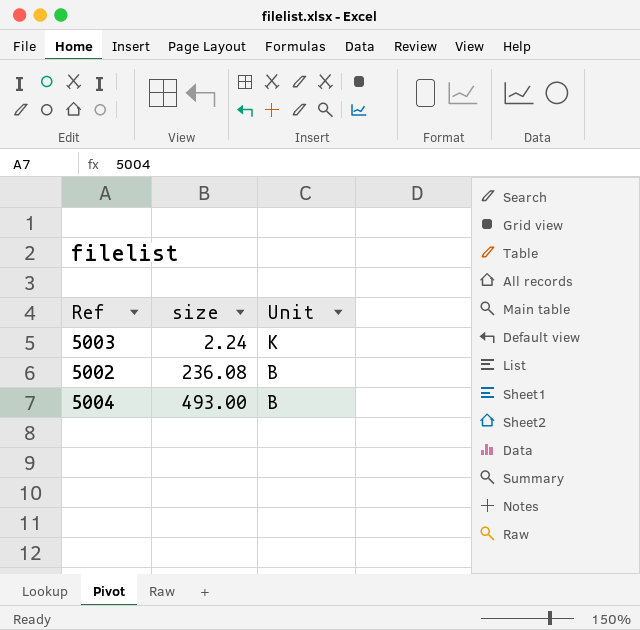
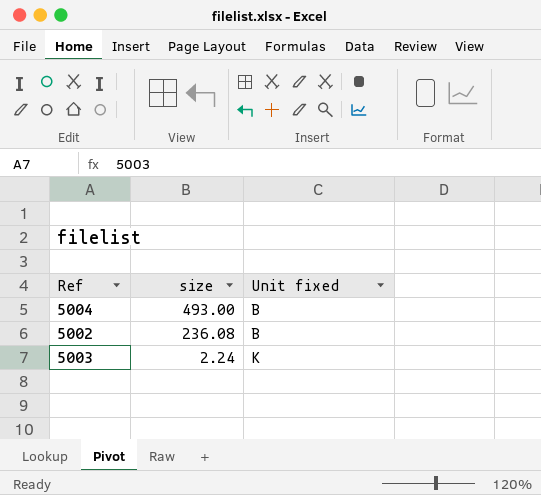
row order: size ascending -> size descending
column name: Unit -> Unit fixed

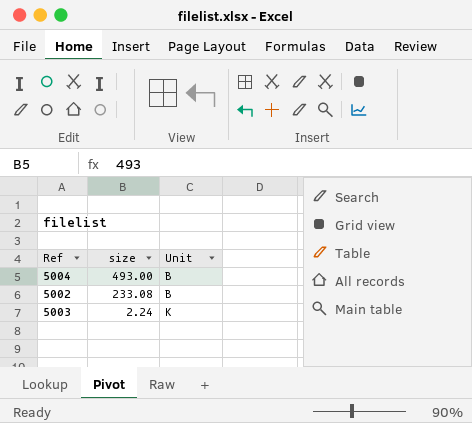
column name: Unit fixed -> Unit
5002 | size: 236.08 -> 233.08

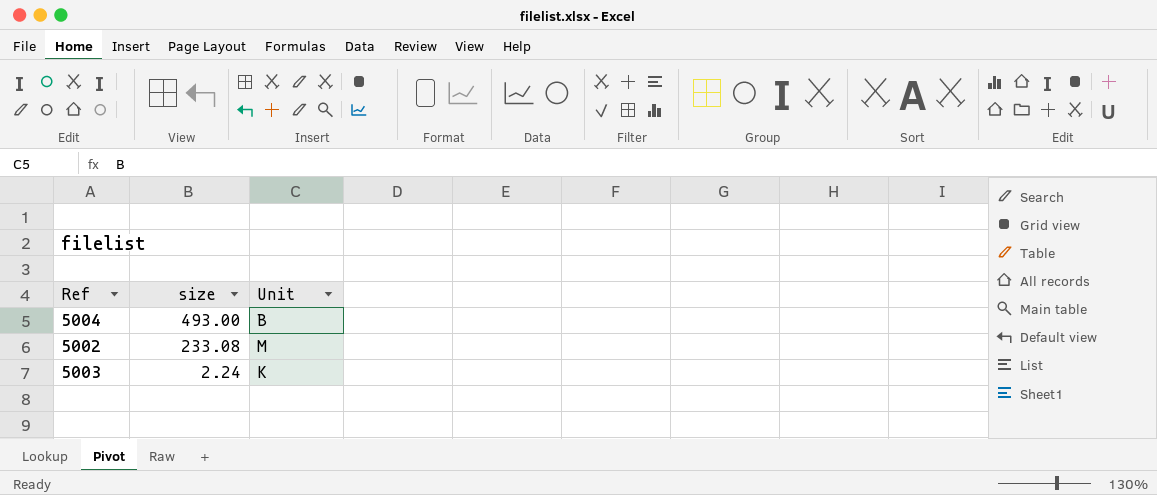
5002 | Unit: B -> M

